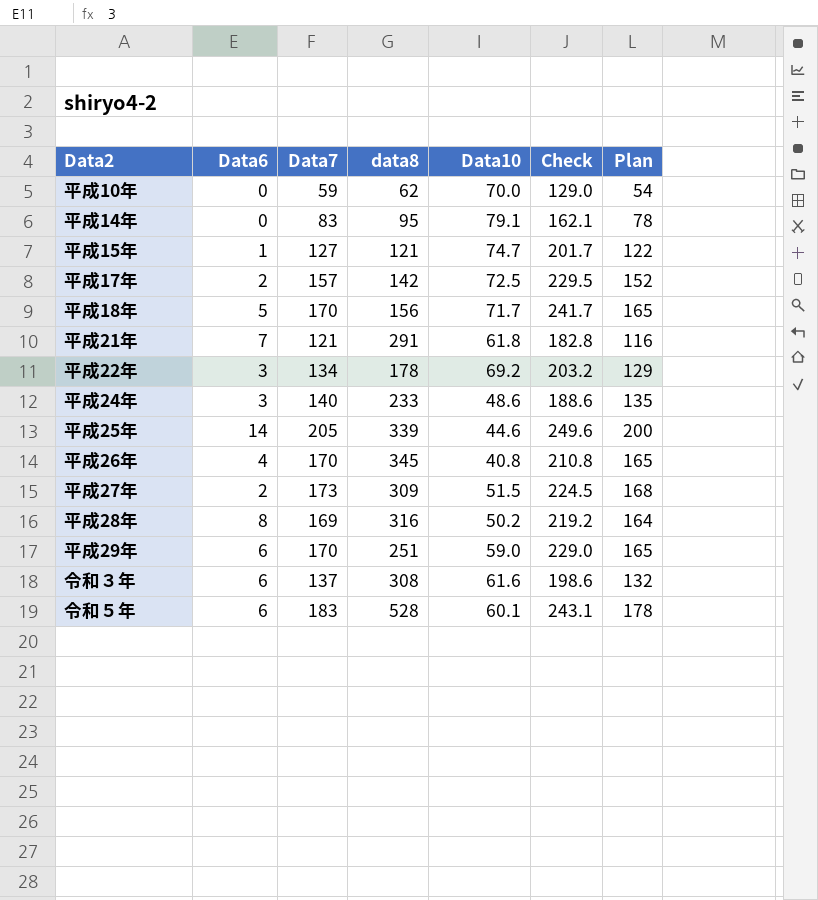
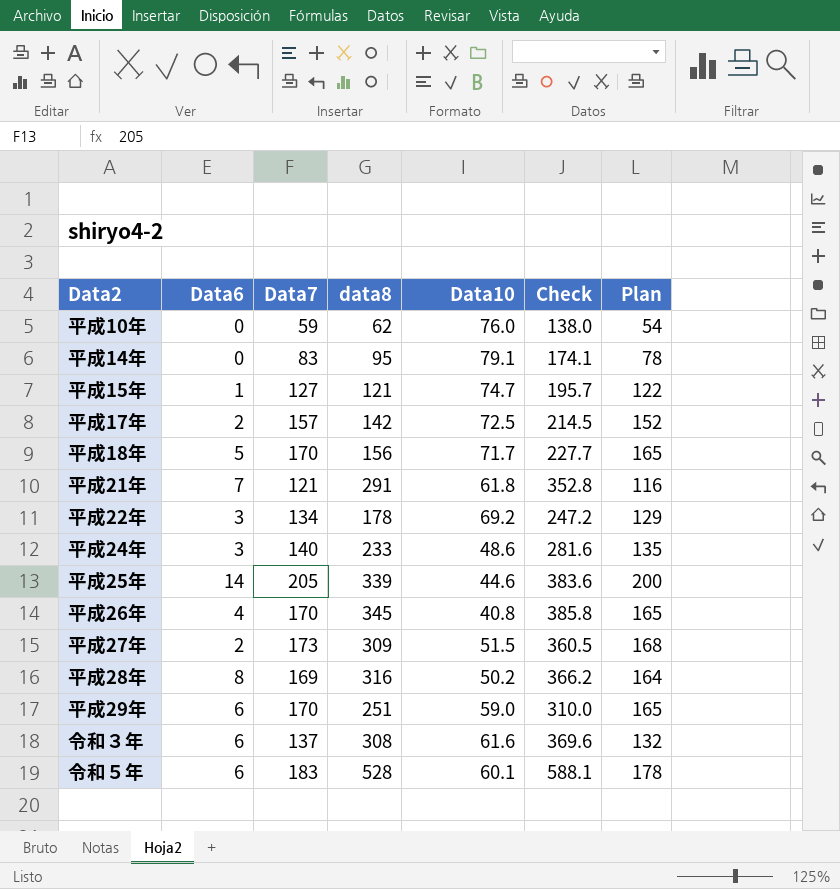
column Check | formula: [Data7] + [Data10] -> [data8] + [Data10]
平成10年 | Data10: 70.0 -> 76.0

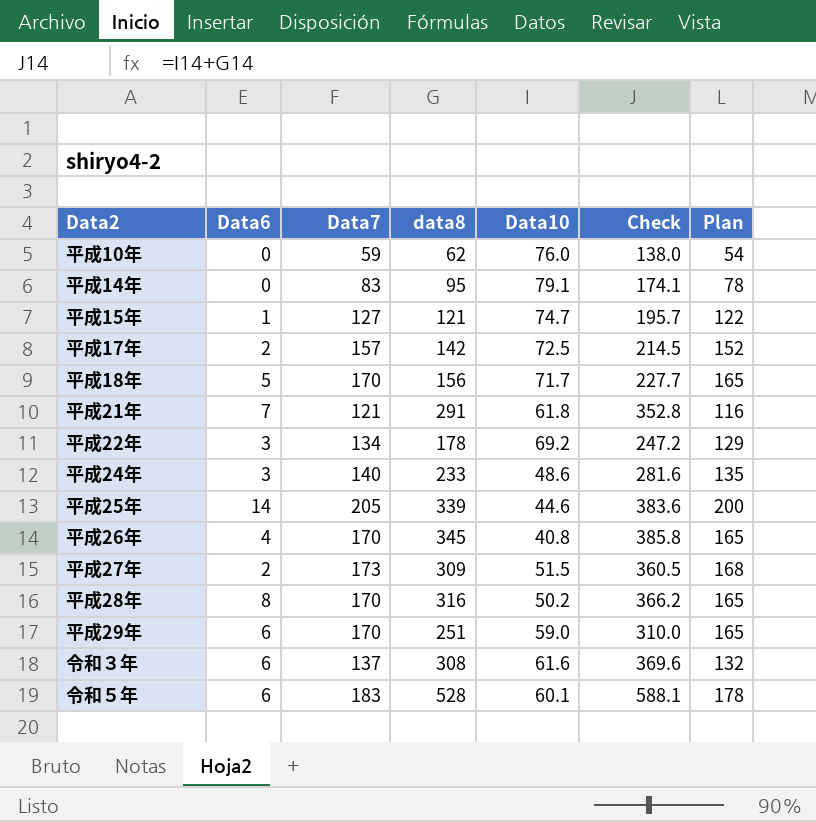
平成28年 | Data7: 169 -> 170
平成28年 | Plan: 164 -> 165

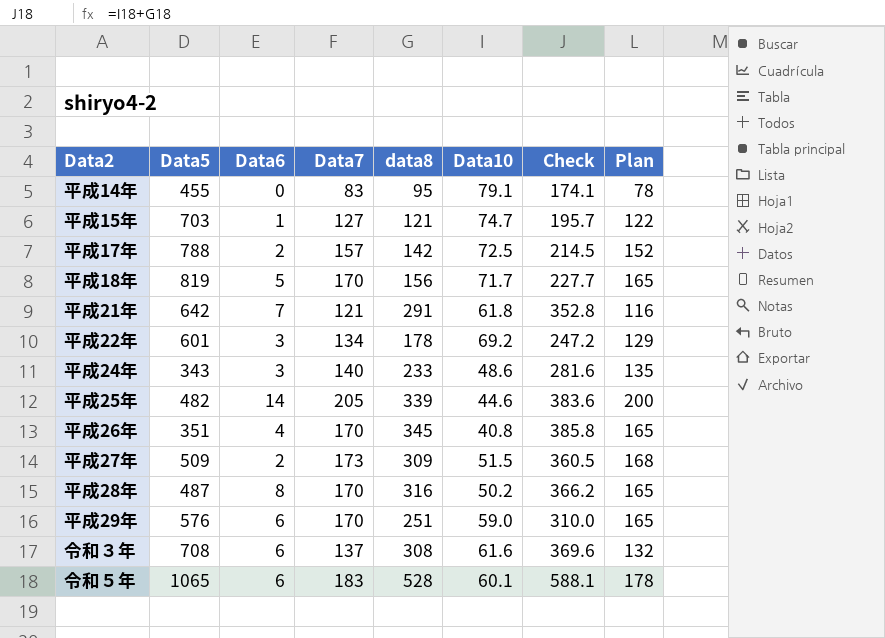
column Data5 | position: none -> 2
row 平成10年: 0 | 59 | 62 | 76.0 | 138.0 | 54 -> none

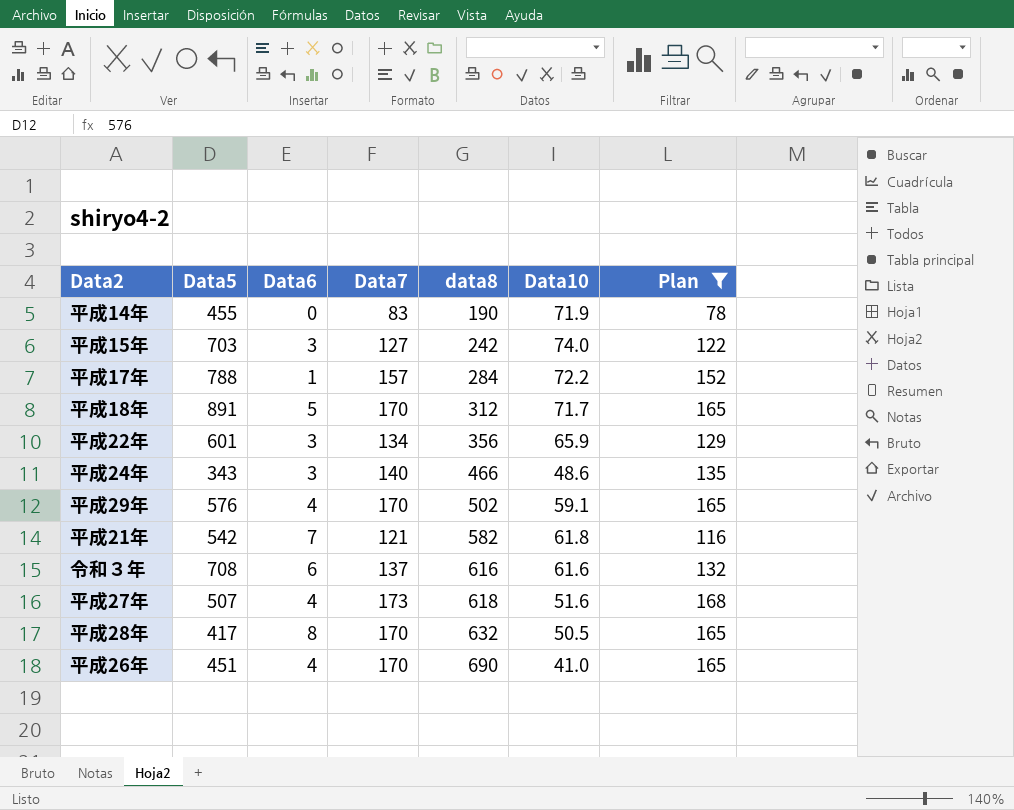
filter: none -> Plan <= 168
row order: none -> data8 ascending
column Check | formula: [data8] + [Data10] -> none
平成14年 | data8: 95 -> 190
平成14年 | Data10: 79.1 -> 71.9
平成15年 | Data6: 1 -> 3
平成15年 | data8: 121 -> 242
平成15年 | Data10: 74.7 -> 74.0
平成17年 | Data6: 2 -> 1
平成17年 | data8: 142 -> 284
平成17年 | Data10: 72.5 -> 72.2
平成18年 | Data5: 819 -> 891
平成18年 | data8: 156 -> 312
平成22年 | data8: 178 -> 356
平成22年 | Data10: 69.2 -> 65.9
平成24年 | data8: 233 -> 466
平成29年 | Data6: 6 -> 4
平成29年 | data8: 251 -> 502
平成29年 | Data10: 59.0 -> 59.1
平成21年 | Data5: 642 -> 542
平成21年 | data8: 291 -> 582
令和３年 | data8: 308 -> 616
平成27年 | Data5: 509 -> 507
平成27年 | Data6: 2 -> 4
平成27年 | data8: 309 -> 618
平成27年 | Data10: 51.5 -> 51.6
平成28年 | Data5: 487 -> 417
平成28年 | data8: 316 -> 632
平成28年 | Data10: 50.2 -> 50.5
平成26年 | Data5: 351 -> 451
平成26年 | data8: 345 -> 690
平成26年 | Data10: 40.8 -> 41.0

